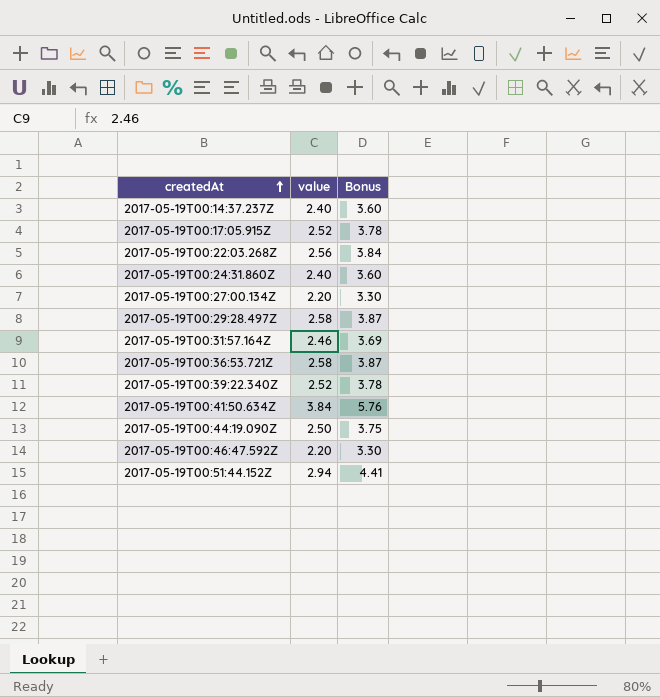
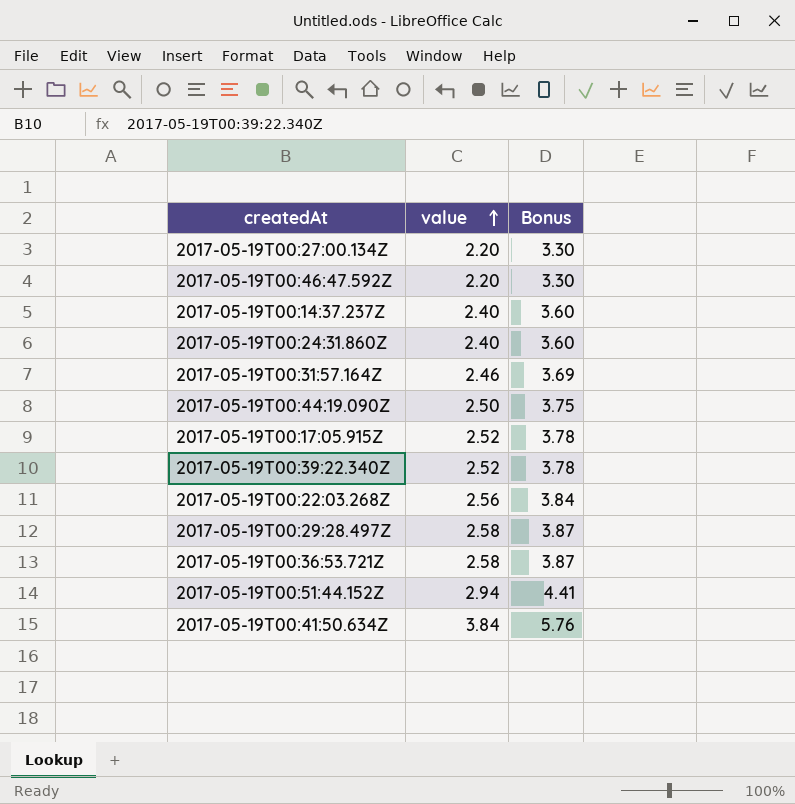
row order: createdAt ascending -> value ascending

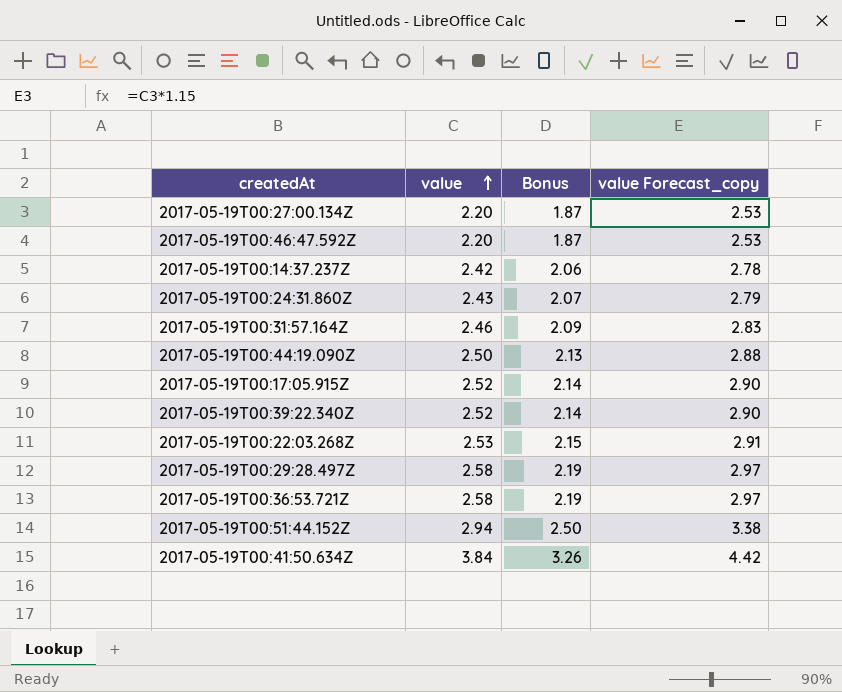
column Bonus | formula: [value] * 1.5 -> [value] * 0.85
column value Forecast_copy | formula: none -> [value] * 1.15
2017-05-19T00:14:37.237Z | value: 2.40 -> 2.42
2017-05-19T00:24:31.860Z | value: 2.40 -> 2.43
2017-05-19T00:22:03.268Z | value: 2.56 -> 2.53

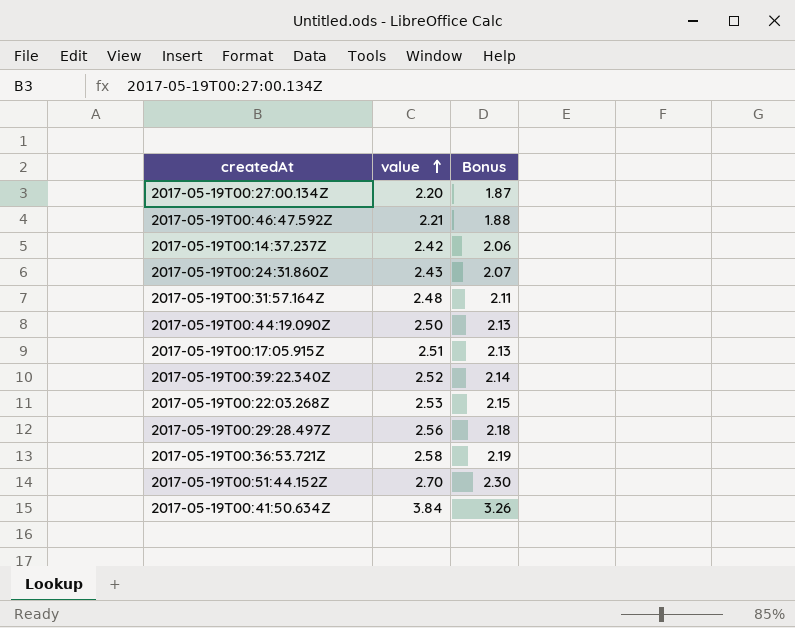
column value Forecast_copy | formula: [value] * 1.15 -> none
2017-05-19T00:46:47.592Z | value: 2.20 -> 2.21
2017-05-19T00:46:47.592Z | Bonus: 1.87 -> 1.88
2017-05-19T00:31:57.164Z | value: 2.46 -> 2.48
2017-05-19T00:31:57.164Z | Bonus: 2.09 -> 2.11
2017-05-19T00:17:05.915Z | value: 2.52 -> 2.51
2017-05-19T00:17:05.915Z | Bonus: 2.14 -> 2.13
2017-05-19T00:29:28.497Z | value: 2.58 -> 2.56
2017-05-19T00:29:28.497Z | Bonus: 2.19 -> 2.18
2017-05-19T00:51:44.152Z | value: 2.94 -> 2.70
2017-05-19T00:51:44.152Z | Bonus: 2.50 -> 2.30

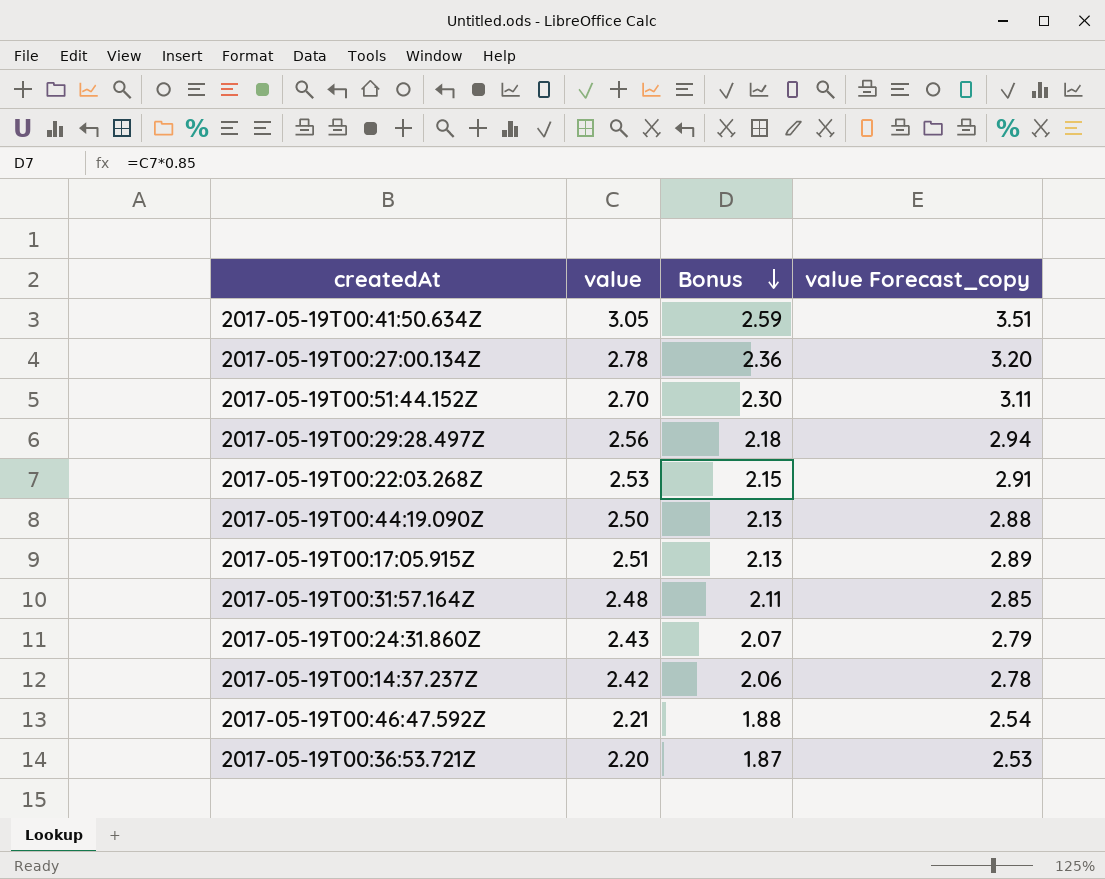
row order: value ascending -> Bonus descending
column value Forecast_copy | formula: none -> [value] * 1.15
row 2017-05-19T00:39:22.340Z: 2.52 | 2.14 -> none
2017-05-19T00:41:50.634Z | value: 3.84 -> 3.05
2017-05-19T00:41:50.634Z | Bonus: 3.26 -> 2.59
2017-05-19T00:27:00.134Z | value: 2.20 -> 2.78
2017-05-19T00:27:00.134Z | Bonus: 1.87 -> 2.36
2017-05-19T00:36:53.721Z | value: 2.58 -> 2.20
2017-05-19T00:36:53.721Z | Bonus: 2.19 -> 1.87

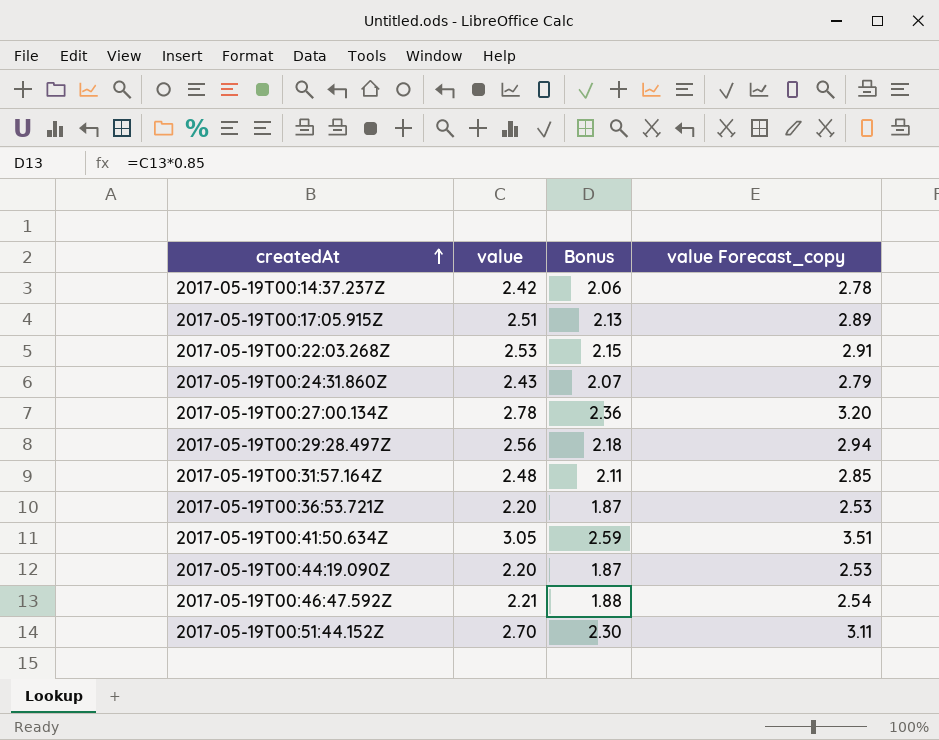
row order: Bonus descending -> createdAt ascending
2017-05-19T00:44:19.090Z | value: 2.50 -> 2.20
2017-05-19T00:44:19.090Z | Bonus: 2.13 -> 1.87
2017-05-19T00:44:19.090Z | value Forecast_copy: 2.88 -> 2.53

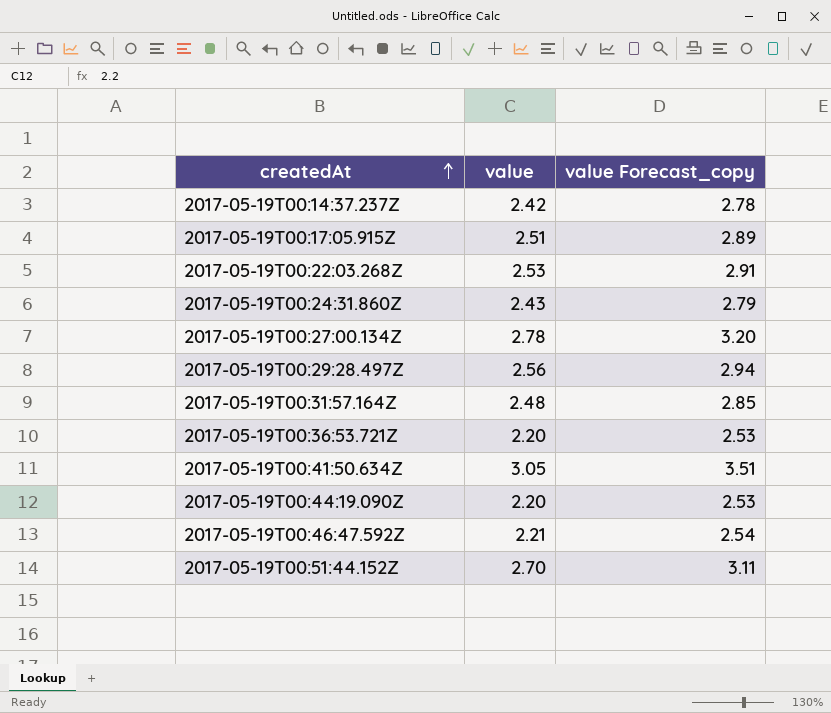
column Bonus | formula: [value] * 0.85 -> none

